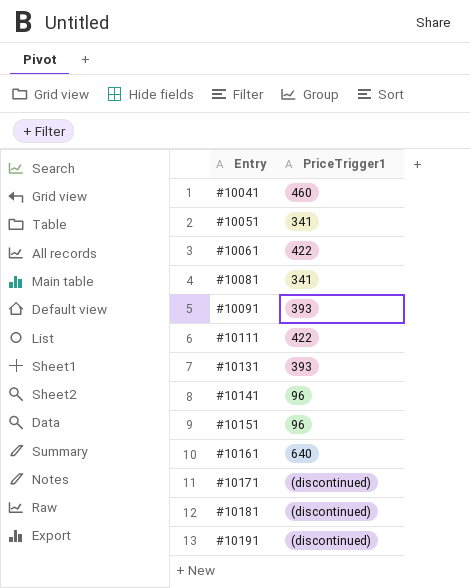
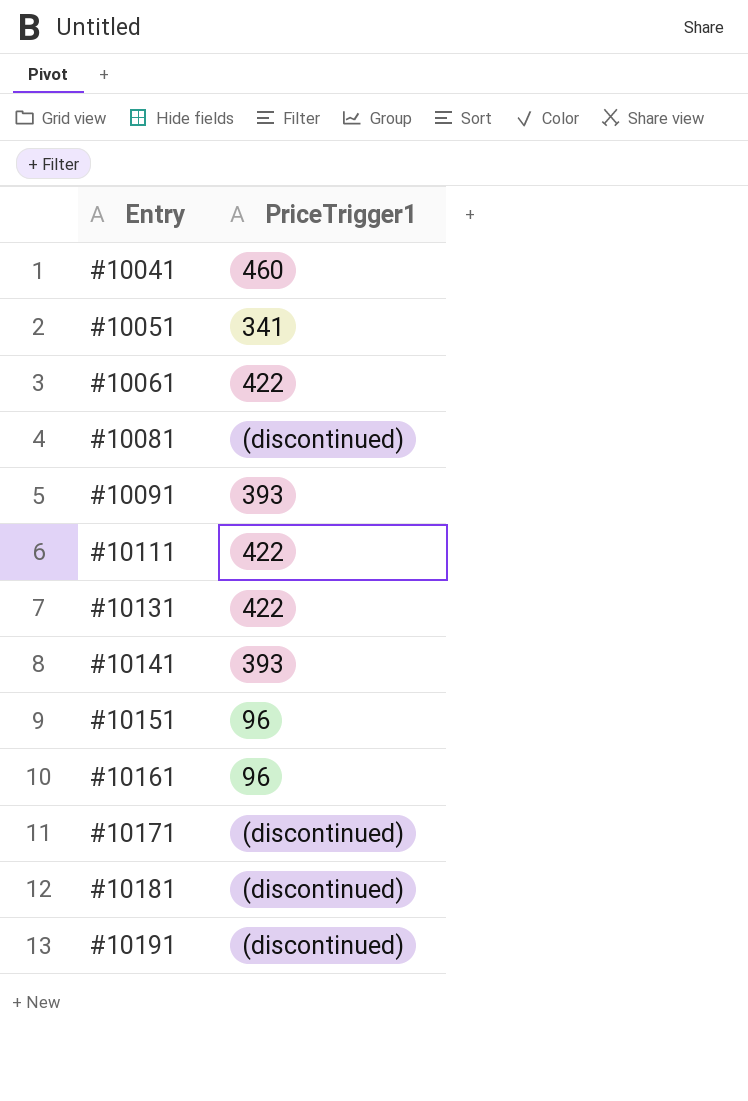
#10081 | PriceTrigger1: 341 -> (discontinued)
#10131 | PriceTrigger1: 393 -> 422
#10141 | PriceTrigger1: 96 -> 393
#10161 | PriceTrigger1: 640 -> 96

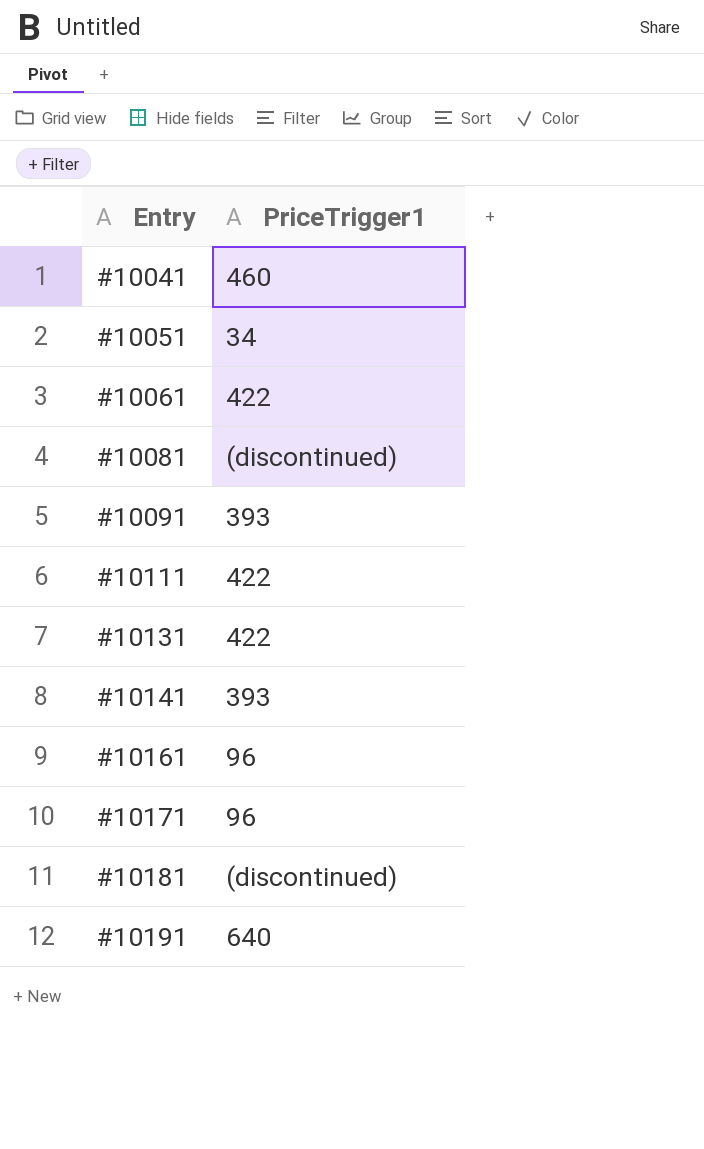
row #10151: 96 -> none
#10051 | PriceTrigger1: 341 -> 34
#10171 | PriceTrigger1: (discontinued) -> 96
#10191 | PriceTrigger1: (discontinued) -> 640

